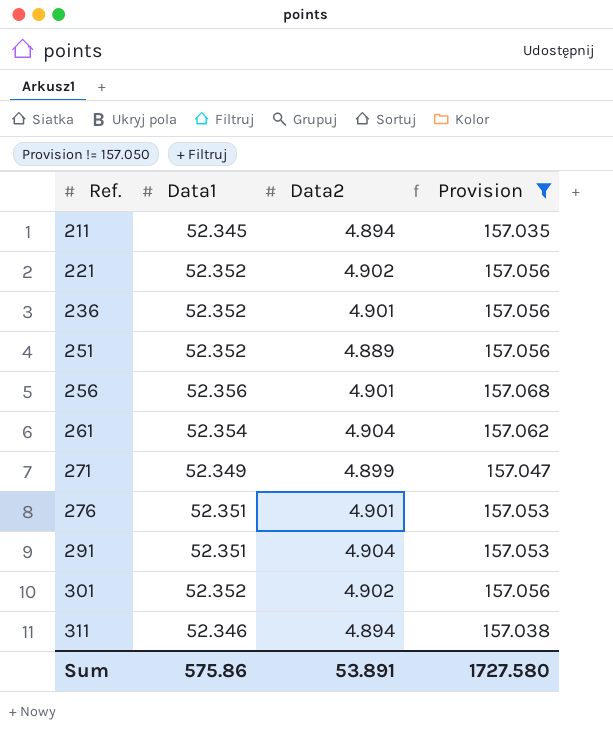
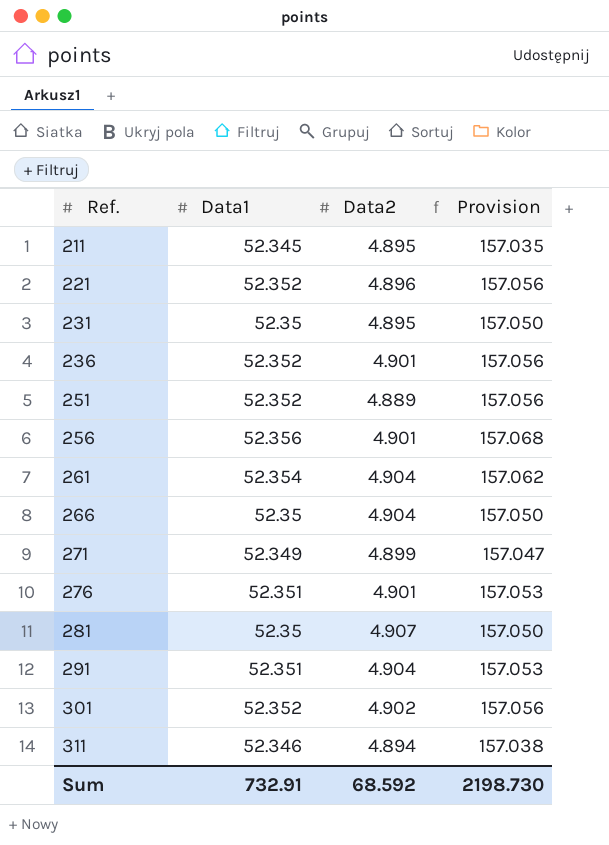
filter: Provision != 157.050 -> none
211 | Data2: 4.894 -> 4.895
221 | Data2: 4.902 -> 4.896
Sum | Data1: 575.86 -> 732.91
Sum | Data2: 53.891 -> 68.592
Sum | Provision: 1727.580 -> 2198.730

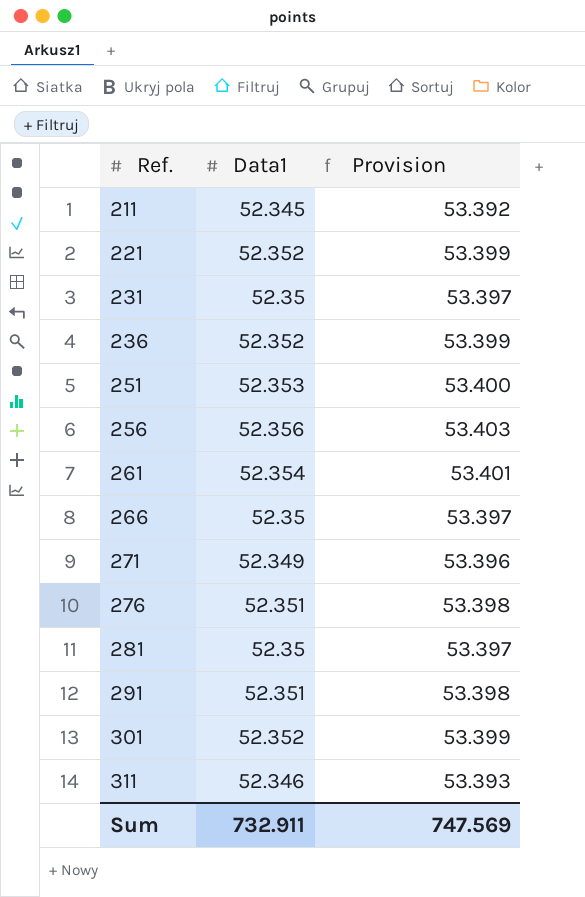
column Data2 | position: 3 -> none
column Provision | formula: [Data1] * 3 -> [Data1] * 1.02
251 | Data1: 52.352 -> 52.353
Sum | Data1: 732.91 -> 732.911
Sum | Provision: 2198.730 -> 747.569

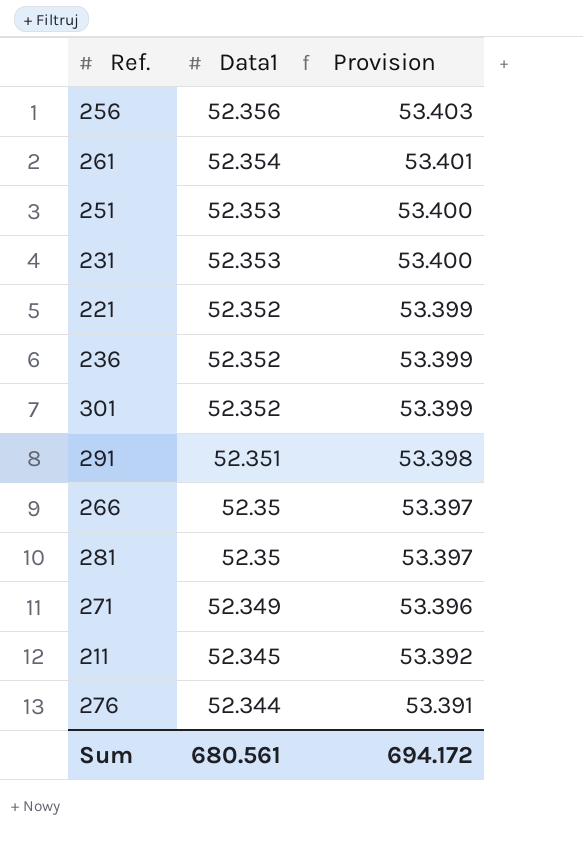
row order: Ref. ascending -> Data1 descending
row 311: 52.346 | 53.393 -> none
231 | Data1: 52.35 -> 52.353
231 | Provision: 53.397 -> 53.400
276 | Data1: 52.351 -> 52.344
276 | Provision: 53.398 -> 53.391
Sum | Data1: 732.911 -> 680.561
Sum | Provision: 747.569 -> 694.172

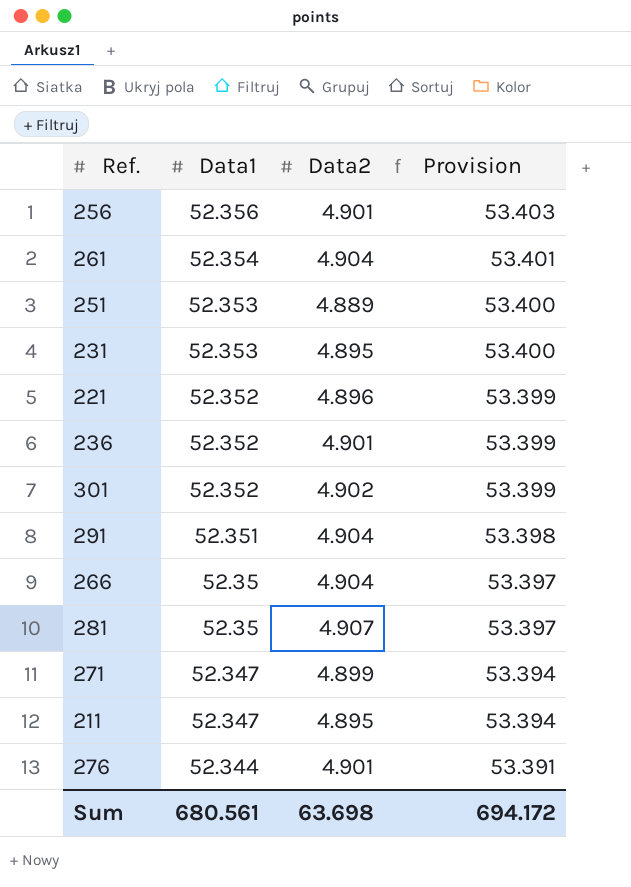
column Data2 | position: none -> 3
271 | Data1: 52.349 -> 52.347
271 | Provision: 53.396 -> 53.394
211 | Data1: 52.345 -> 52.347
211 | Provision: 53.392 -> 53.394

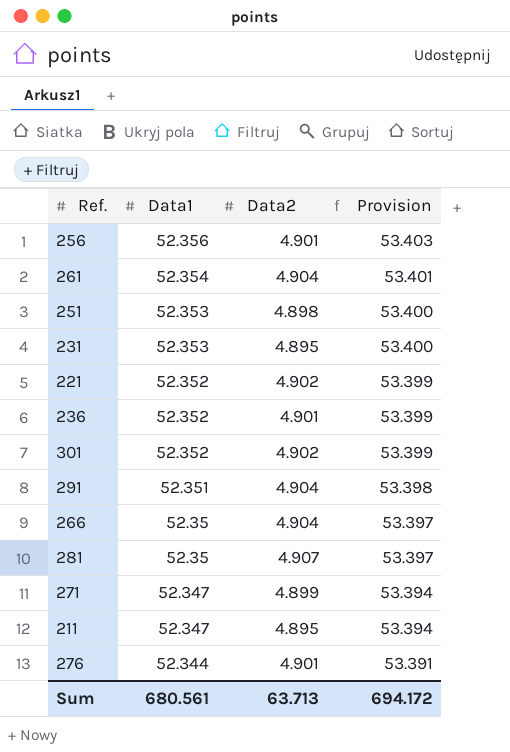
251 | Data2: 4.889 -> 4.898
221 | Data2: 4.896 -> 4.902
Sum | Data2: 63.698 -> 63.713

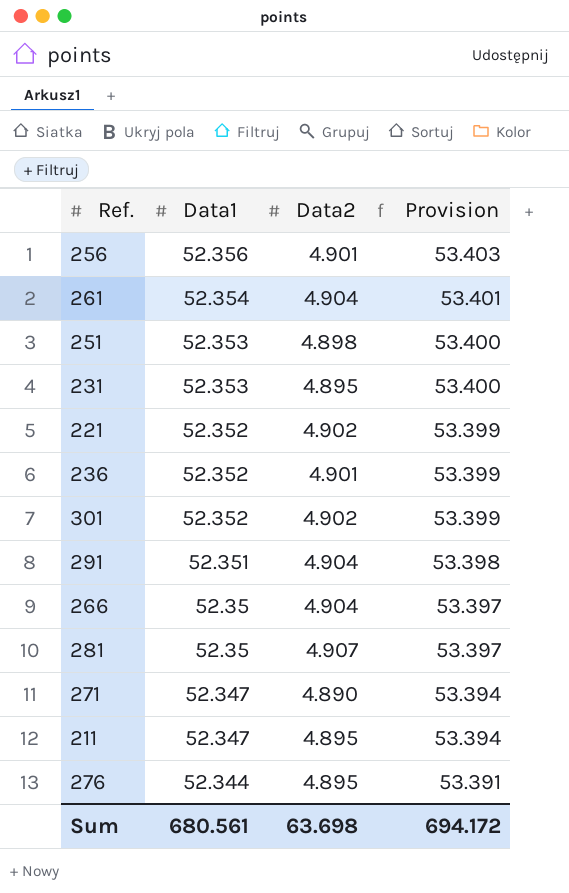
271 | Data2: 4.899 -> 4.890
276 | Data2: 4.901 -> 4.895
Sum | Data2: 63.713 -> 63.698

